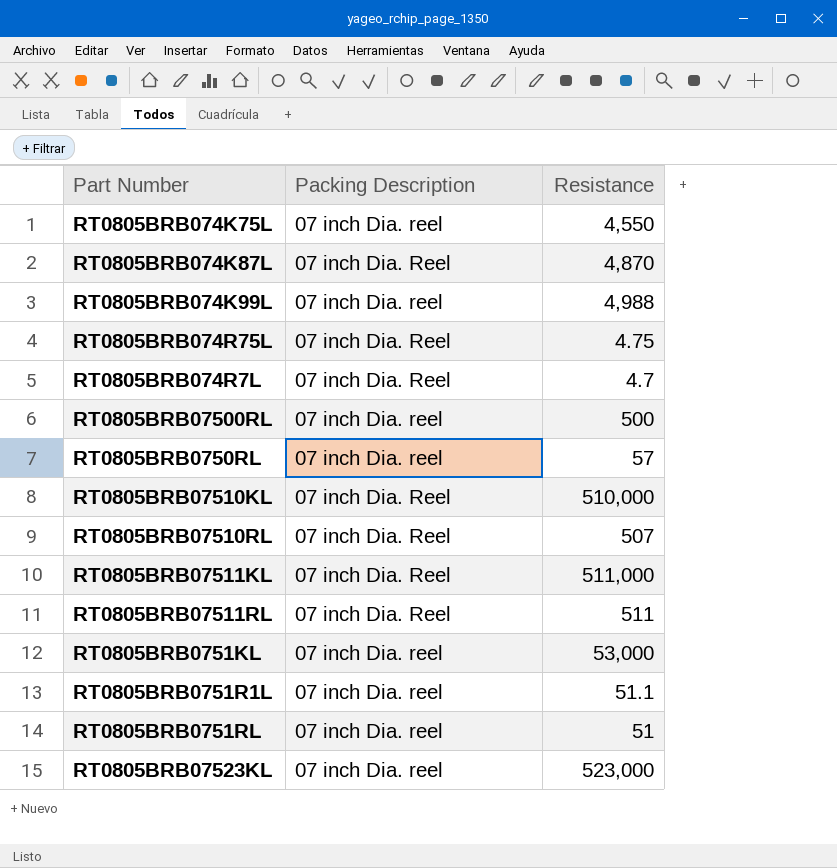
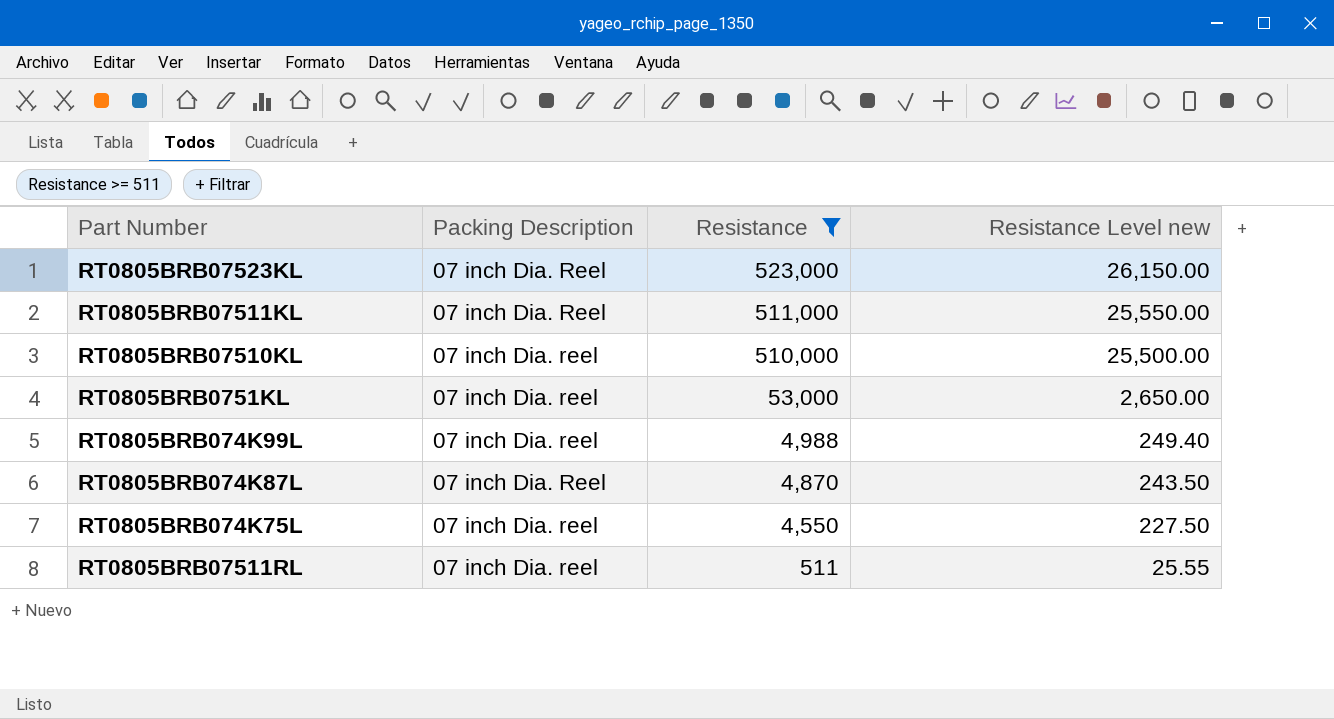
filter: none -> Resistance >= 511
row order: none -> Resistance descending
column Resistance Level new | formula: none -> [Resistance] * 0.05
RT0805BRB07523KL | Packing Description: 07 inch Dia. reel -> 07 inch Dia. Reel
RT0805BRB07510KL | Packing Description: 07 inch Dia. Reel -> 07 inch Dia. reel
RT0805BRB07511RL | Packing Description: 07 inch Dia. Reel -> 07 inch Dia. reel

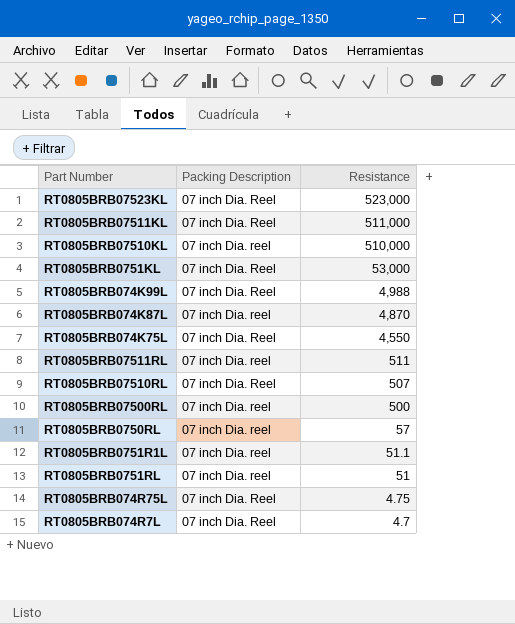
filter: Resistance >= 511 -> none
column Resistance Level new | formula: [Resistance] * 0.05 -> none
RT0805BRB0751KL | Packing Description: 07 inch Dia. reel -> 07 inch Dia. Reel
RT0805BRB074K99L | Packing Description: 07 inch Dia. reel -> 07 inch Dia. Reel
RT0805BRB074K87L | Packing Description: 07 inch Dia. Reel -> 07 inch Dia. reel
RT0805BRB074K75L | Packing Description: 07 inch Dia. reel -> 07 inch Dia. Reel

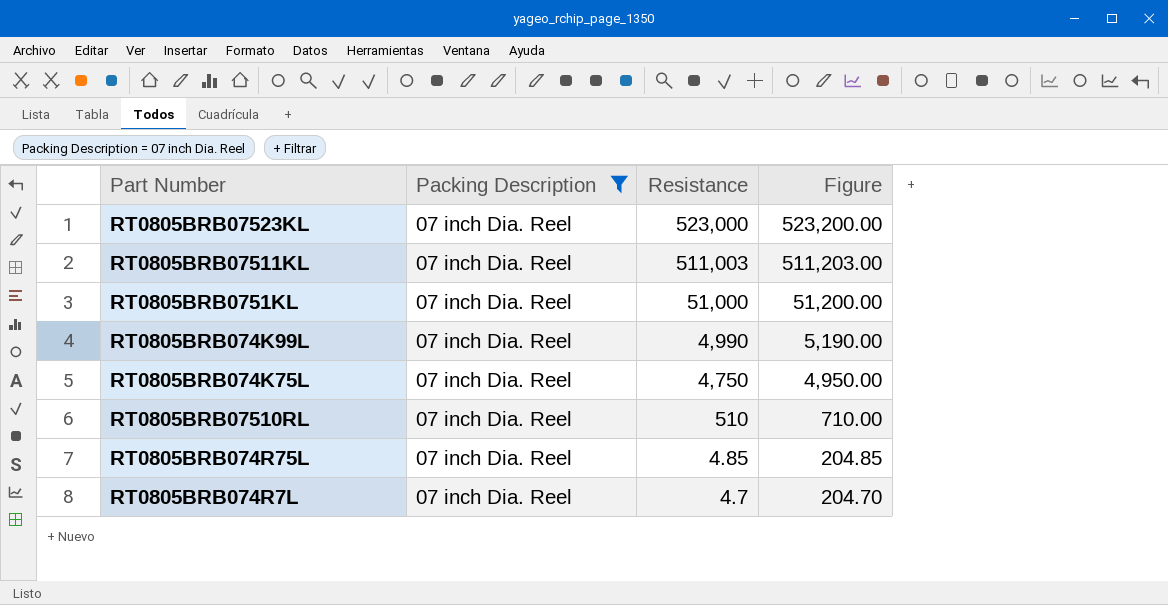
filter: none -> Packing Description = 07 inch Dia. Reel
column Figure | formula: none -> [Resistance] + 200
RT0805BRB07511KL | Resistance: 511,000 -> 511,003
RT0805BRB0751KL | Resistance: 53,000 -> 51,000
RT0805BRB074K99L | Resistance: 4,988 -> 4,990
RT0805BRB074K75L | Resistance: 4,550 -> 4,750
RT0805BRB07510RL | Resistance: 507 -> 510
RT0805BRB074R75L | Resistance: 4.75 -> 4.85

